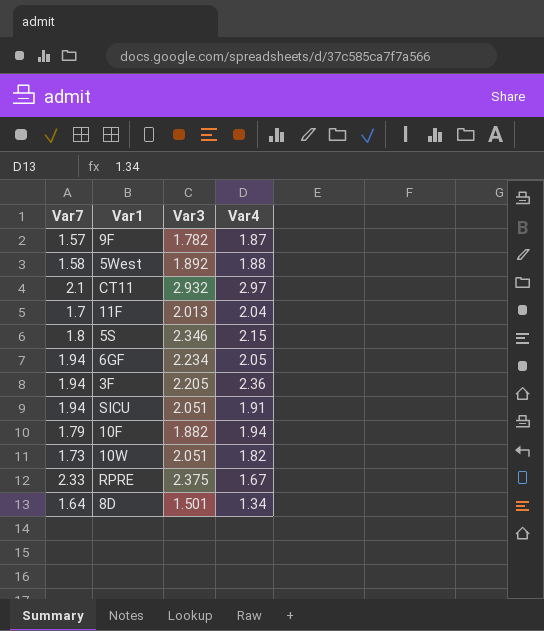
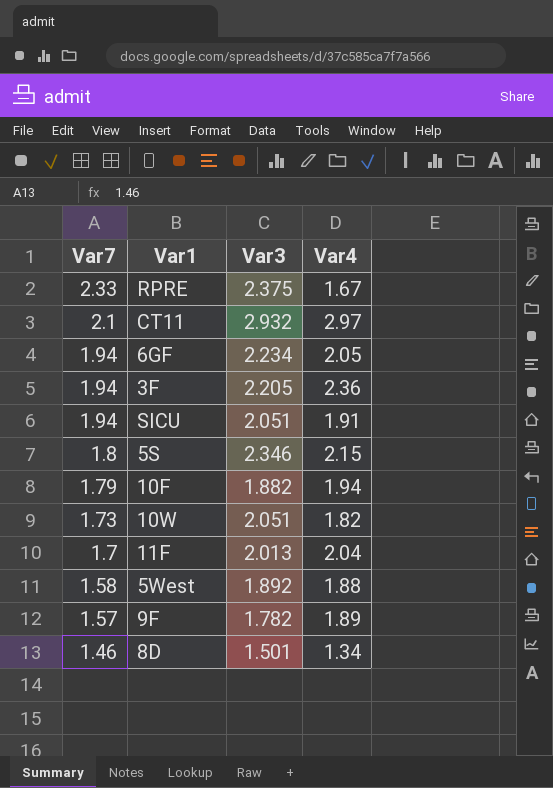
row order: none -> Var7 descending
9F | Var4: 1.87 -> 1.89
8D | Var7: 1.64 -> 1.46

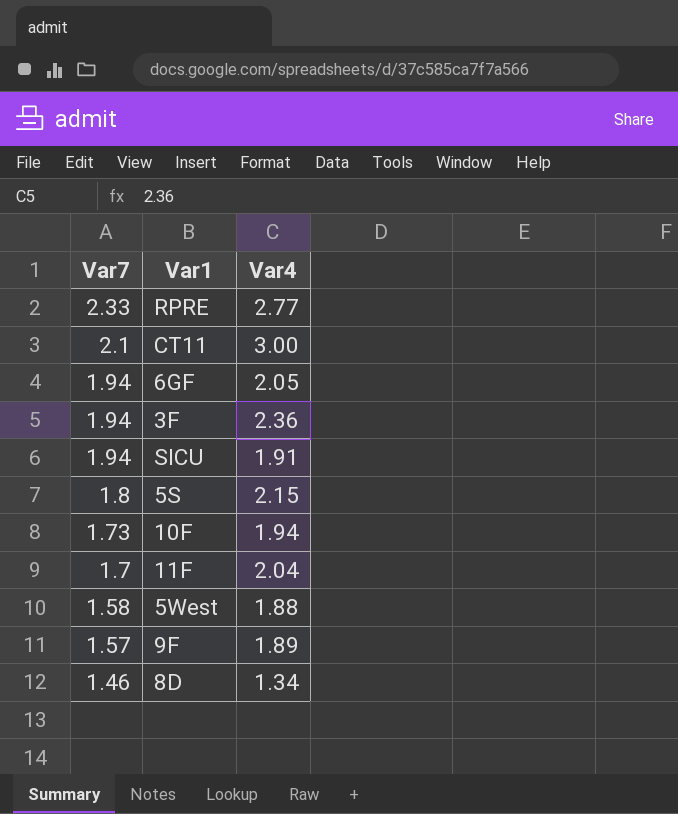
column Var3 | position: 3 -> none
row 10W: 1.73 | 2.051 | 1.82 -> none
RPRE | Var4: 1.67 -> 2.77
CT11 | Var4: 2.97 -> 3.00
10F | Var7: 1.79 -> 1.73

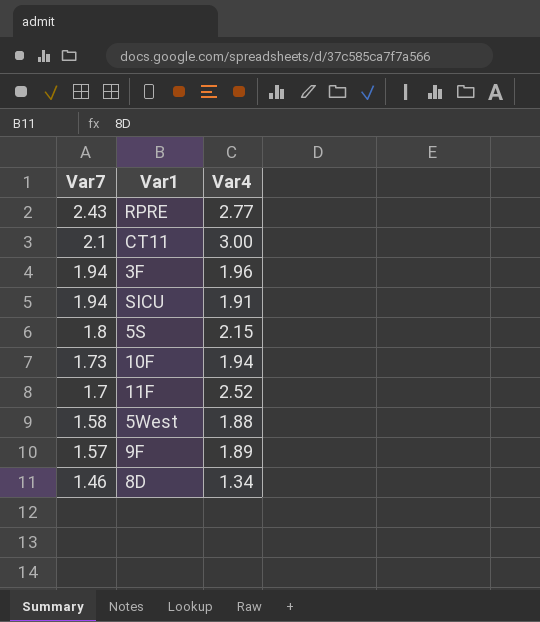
row 6GF: 1.94 | 2.05 -> none
RPRE | Var7: 2.33 -> 2.43
3F | Var4: 2.36 -> 1.96
11F | Var4: 2.04 -> 2.52

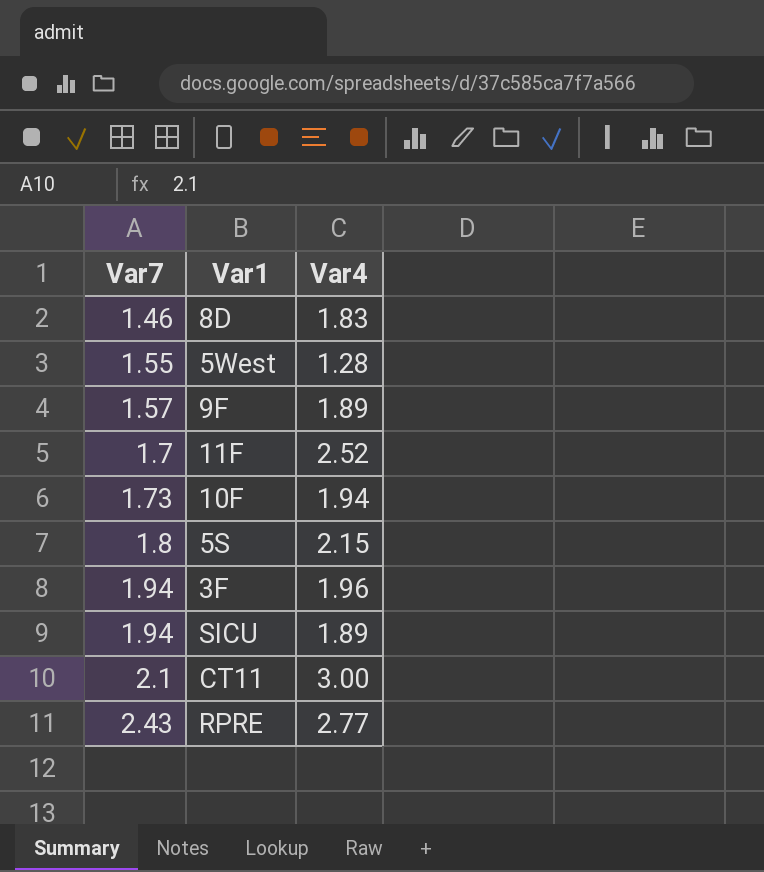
row order: Var7 descending -> Var7 ascending
8D | Var4: 1.34 -> 1.83
5West | Var7: 1.58 -> 1.55
5West | Var4: 1.88 -> 1.28
SICU | Var4: 1.91 -> 1.89

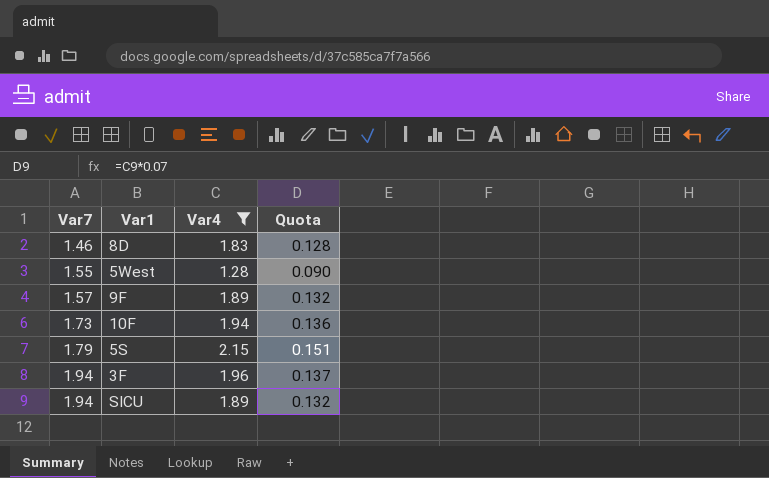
filter: none -> Var4 <= 2.15
column Quota | formula: none -> [Var4] * 0.07
5S | Var7: 1.8 -> 1.79

